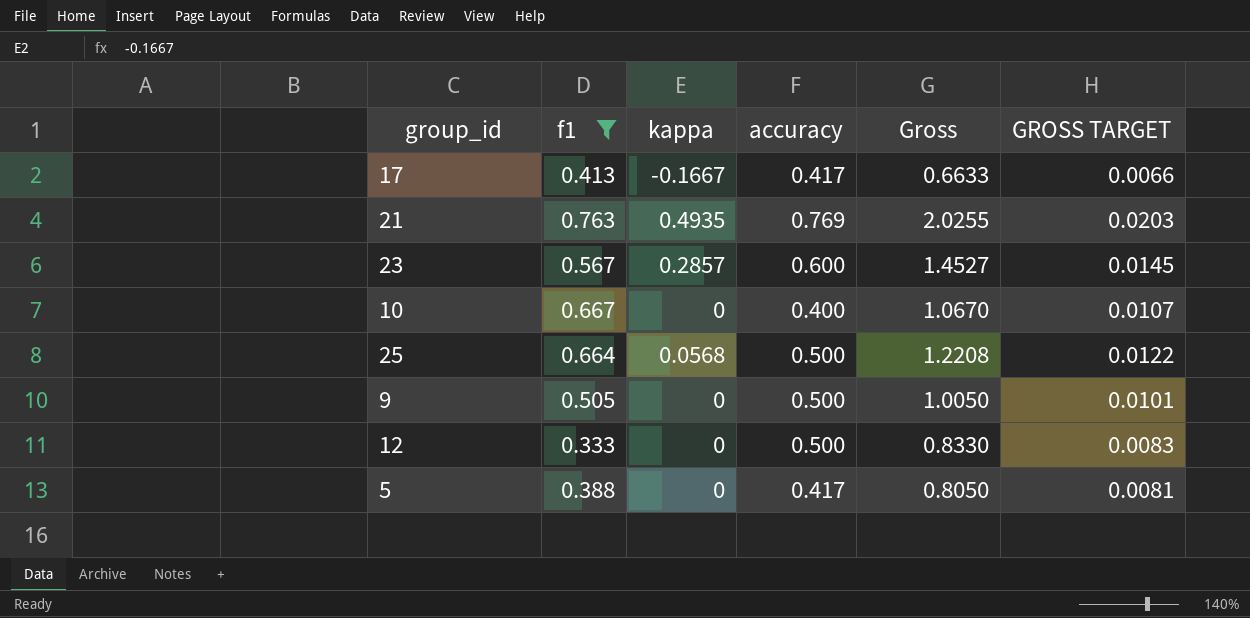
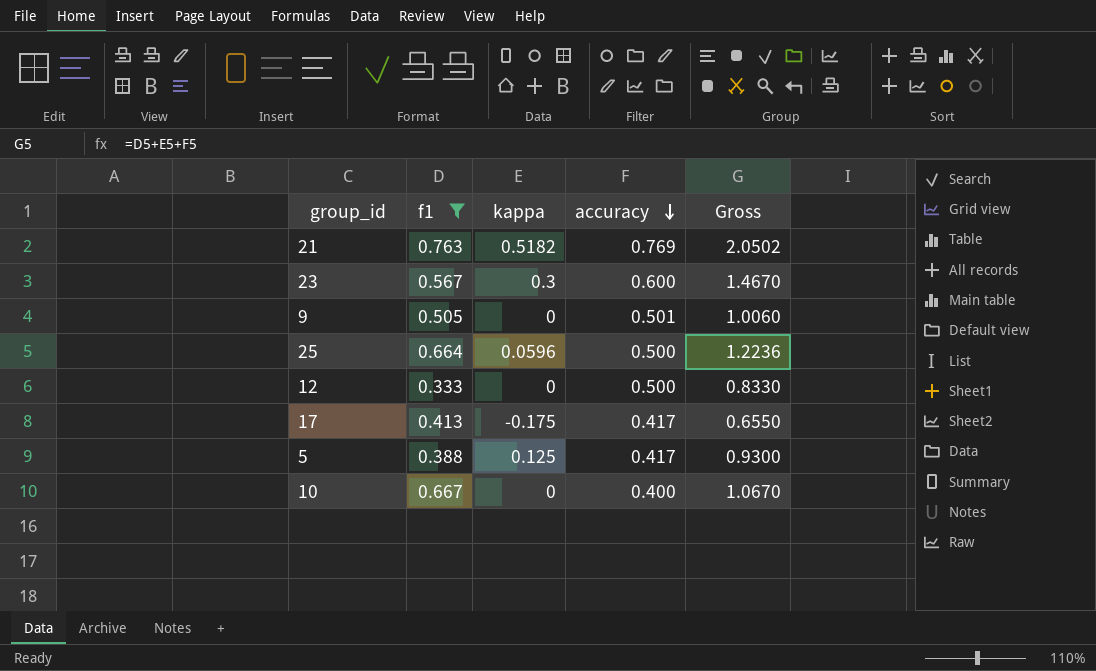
row order: none -> accuracy descending
column GROSS TARGET | formula: [Gross] * 0.01 -> none
21 | kappa: 0.4935 -> 0.5182
21 | Gross: 2.0255 -> 2.0502
23 | kappa: 0.2857 -> 0.3
23 | Gross: 1.4527 -> 1.4670
9 | accuracy: 0.500 -> 0.501
9 | Gross: 1.0050 -> 1.0060
25 | kappa: 0.0568 -> 0.0596
25 | Gross: 1.2208 -> 1.2236
17 | kappa: -0.1667 -> -0.175
17 | Gross: 0.6633 -> 0.6550
5 | kappa: 0 -> 0.125
5 | Gross: 0.8050 -> 0.9300

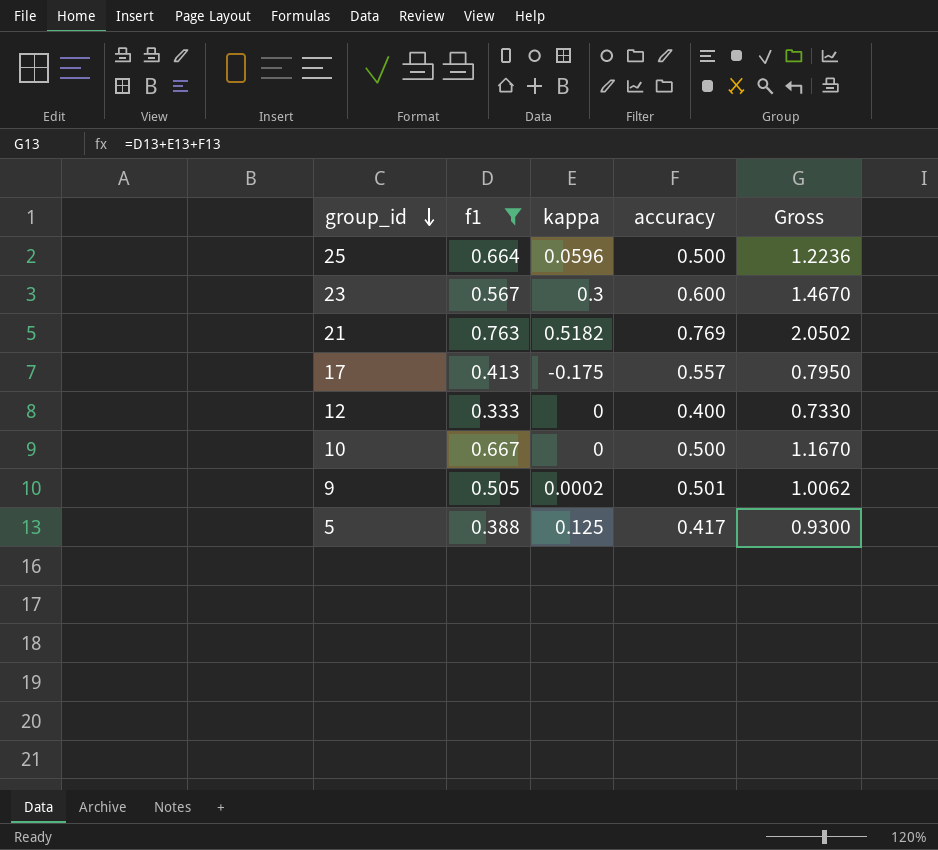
row order: accuracy descending -> group_id descending
17 | accuracy: 0.417 -> 0.557
17 | Gross: 0.6550 -> 0.7950
12 | accuracy: 0.500 -> 0.400
12 | Gross: 0.8330 -> 0.7330
10 | accuracy: 0.400 -> 0.500
10 | Gross: 1.0670 -> 1.1670
9 | kappa: 0 -> 0.0002
9 | Gross: 1.0060 -> 1.0062

